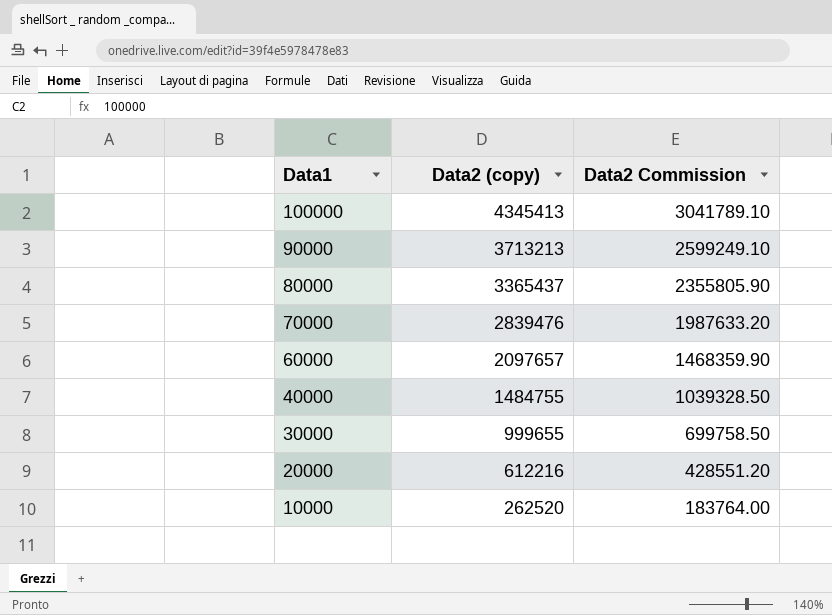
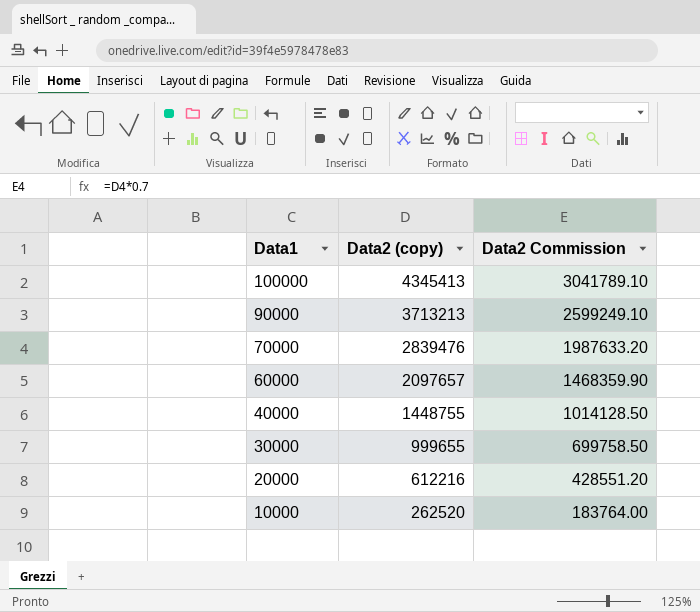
row 80000: 3365437 | 2355805.90 -> none
40000 | Data2 (copy): 1484755 -> 1448755
40000 | Data2 Commission: 1039328.50 -> 1014128.50

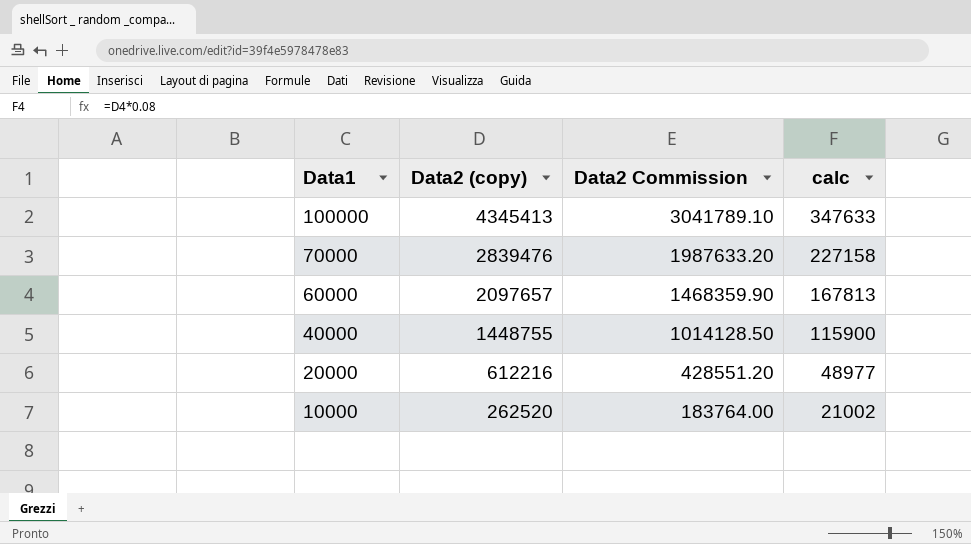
column calc | formula: none -> [Data2 (copy)] * 0.08
row 90000: 3713213 | 2599249.10 -> none
row 30000: 999655 | 699758.50 -> none

